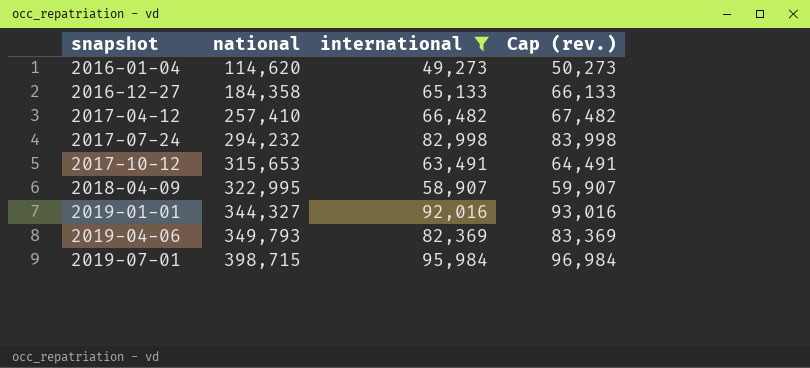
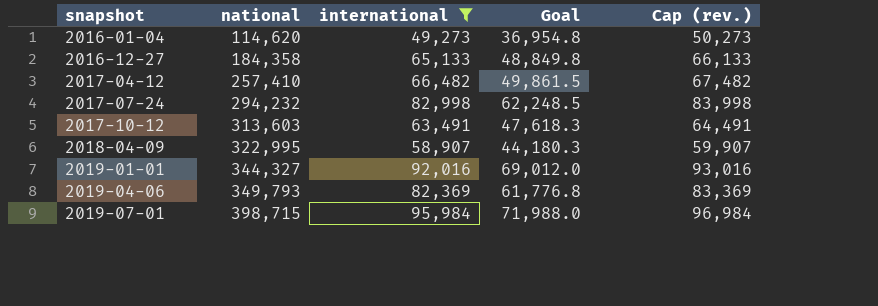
column Goal | formula: none -> [international] * 0.75
2017-10-12 | national: 315,653 -> 313,603

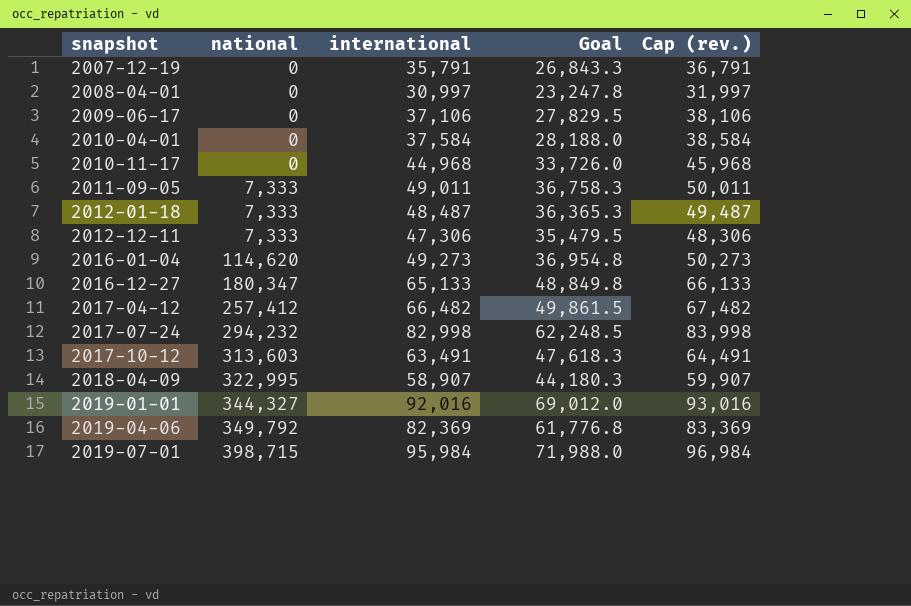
filter: international >= 49,273 -> none
2016-12-27 | national: 184,358 -> 180,347
2017-04-12 | national: 257,410 -> 257,412
2019-04-06 | national: 349,793 -> 349,792

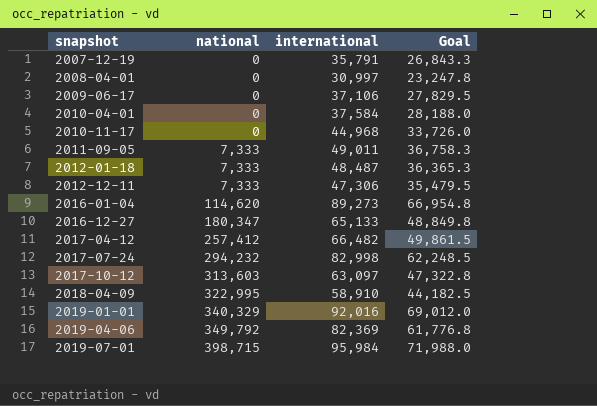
column Cap (rev.) | formula: [international] + 1000 -> none
2016-01-04 | international: 49,273 -> 89,273
2016-01-04 | Goal: 36,954.8 -> 66,954.8
2017-10-12 | international: 63,491 -> 63,097
2017-10-12 | Goal: 47,618.3 -> 47,322.8
2018-04-09 | international: 58,907 -> 58,910
2018-04-09 | Goal: 44,180.3 -> 44,182.5
2019-01-01 | national: 344,327 -> 340,329

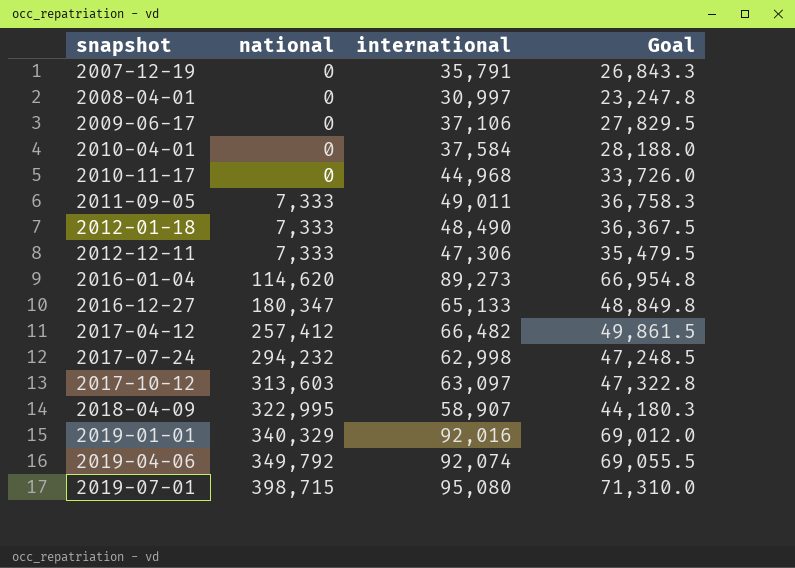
2012-01-18 | international: 48,487 -> 48,490
2012-01-18 | Goal: 36,365.3 -> 36,367.5
2017-07-24 | international: 82,998 -> 62,998
2017-07-24 | Goal: 62,248.5 -> 47,248.5
2018-04-09 | international: 58,910 -> 58,907
2018-04-09 | Goal: 44,182.5 -> 44,180.3
2019-04-06 | international: 82,369 -> 92,074
2019-04-06 | Goal: 61,776.8 -> 69,055.5
2019-07-01 | international: 95,984 -> 95,080
2019-07-01 | Goal: 71,988.0 -> 71,310.0

